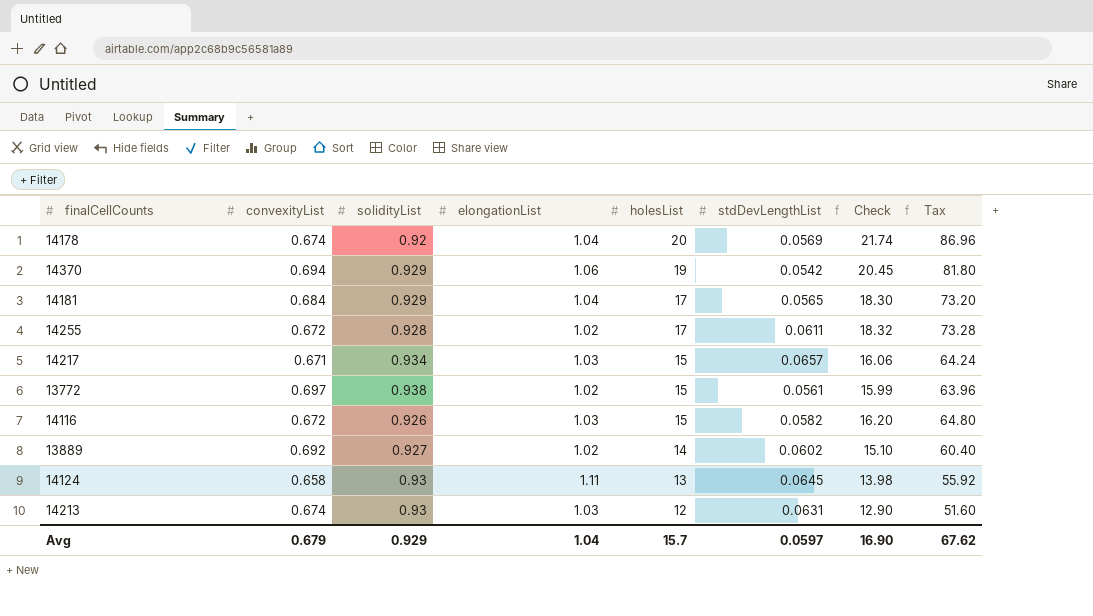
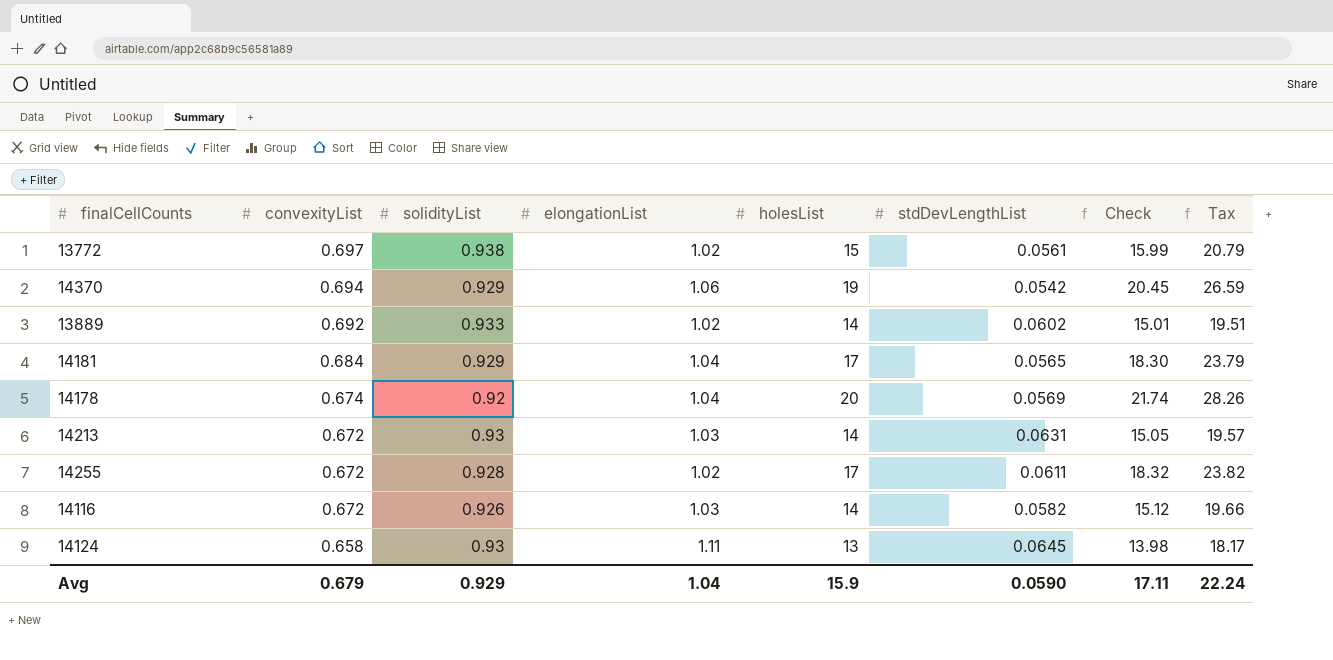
row order: holesList descending -> convexityList descending
column Tax | formula: [Check] * 4 -> [Check] * 1.3
row 14217: 0.671 | 0.934 | 1.03 | 15 | 0.0657 | 16.06 | 64.24 -> none
13889 | solidityList: 0.927 -> 0.933
13889 | Check: 15.10 -> 15.01
14213 | convexityList: 0.674 -> 0.672
14213 | holesList: 12 -> 14
14213 | Check: 12.90 -> 15.05
14116 | holesList: 15 -> 14
14116 | Check: 16.20 -> 15.12
Avg | holesList: 15.7 -> 15.9
Avg | stdDevLengthList: 0.0597 -> 0.0590
Avg | Check: 16.90 -> 17.11
Avg | Tax: 67.62 -> 22.24

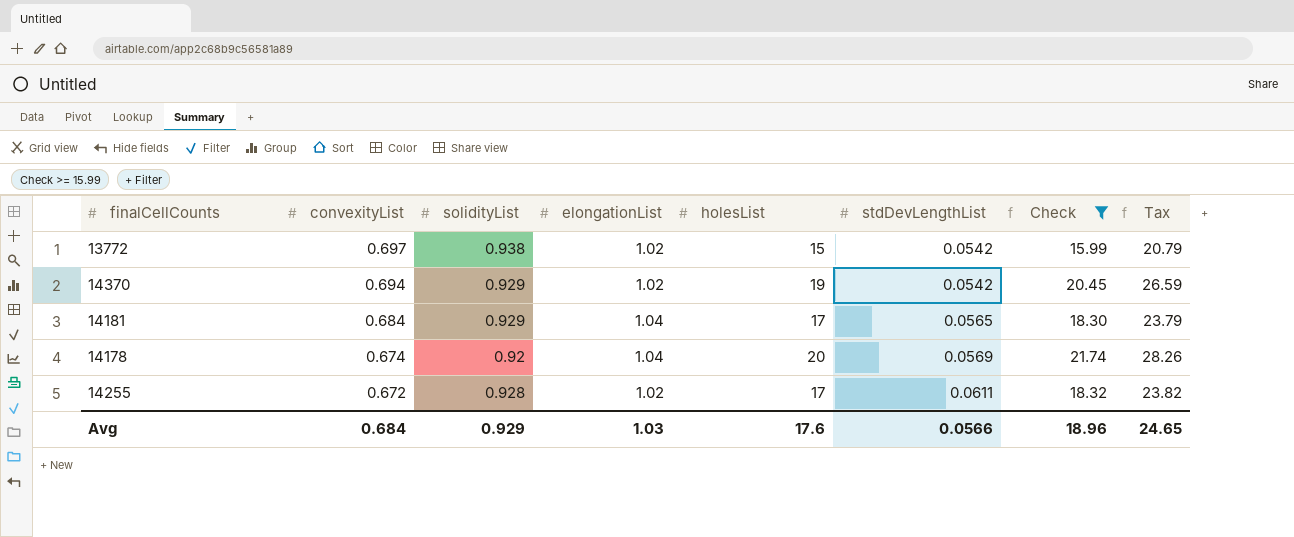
filter: none -> Check >= 15.99
13772 | stdDevLengthList: 0.0561 -> 0.0542
14370 | elongationList: 1.06 -> 1.02
Avg | convexityList: 0.679 -> 0.684
Avg | elongationList: 1.04 -> 1.03
Avg | holesList: 15.9 -> 17.6
Avg | stdDevLengthList: 0.0590 -> 0.0566
Avg | Check: 17.11 -> 18.96
Avg | Tax: 22.24 -> 24.65

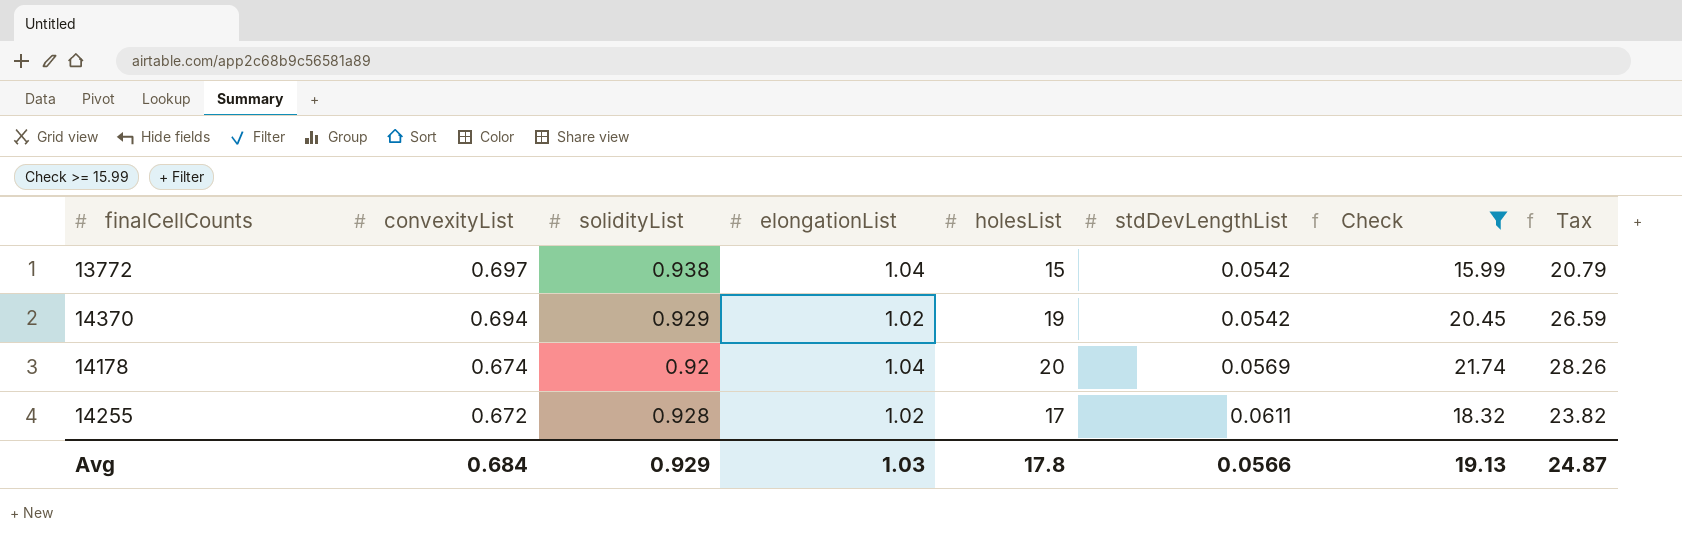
row 14181: 0.684 | 0.929 | 1.04 | 17 | 0.0565 | 18.30 | 23.79 -> none
13772 | elongationList: 1.02 -> 1.04
Avg | holesList: 17.6 -> 17.8
Avg | Check: 18.96 -> 19.13
Avg | Tax: 24.65 -> 24.87

